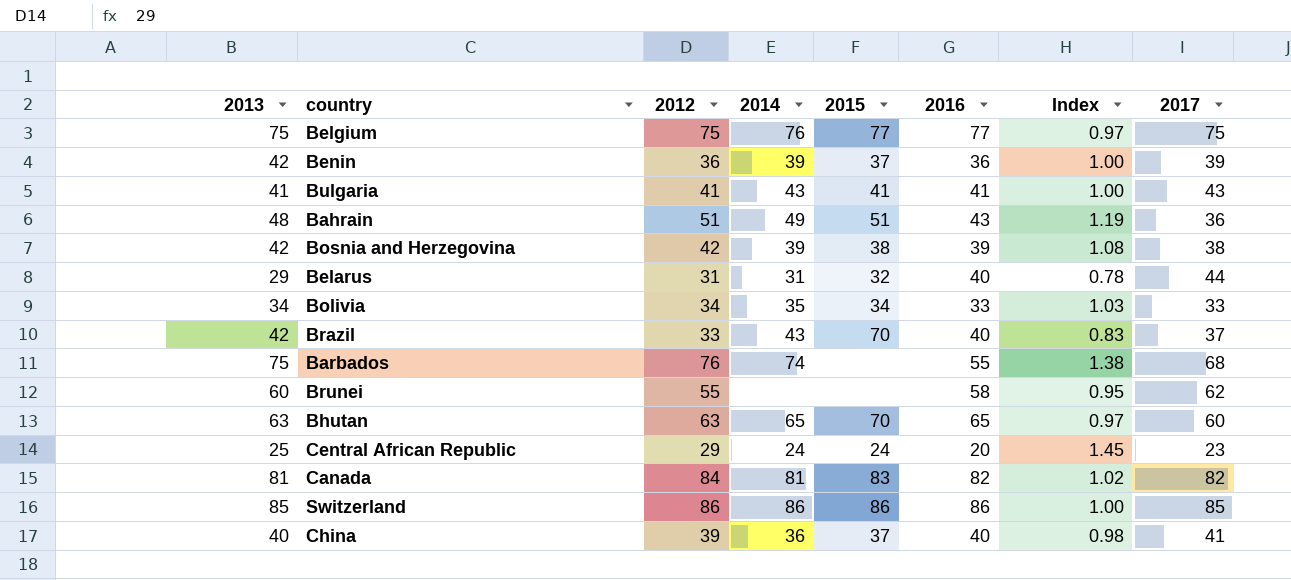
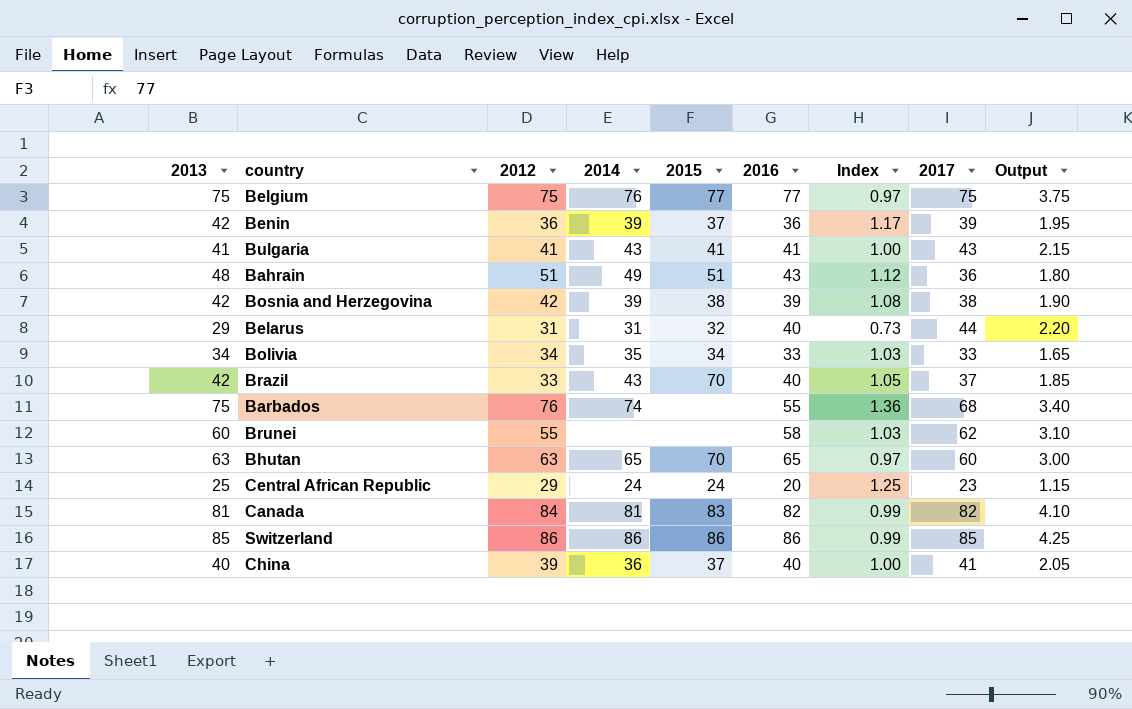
column Index | formula: [2012] / [2016] -> [2013] / [2016]
column Output | formula: none -> [2017] * 0.05

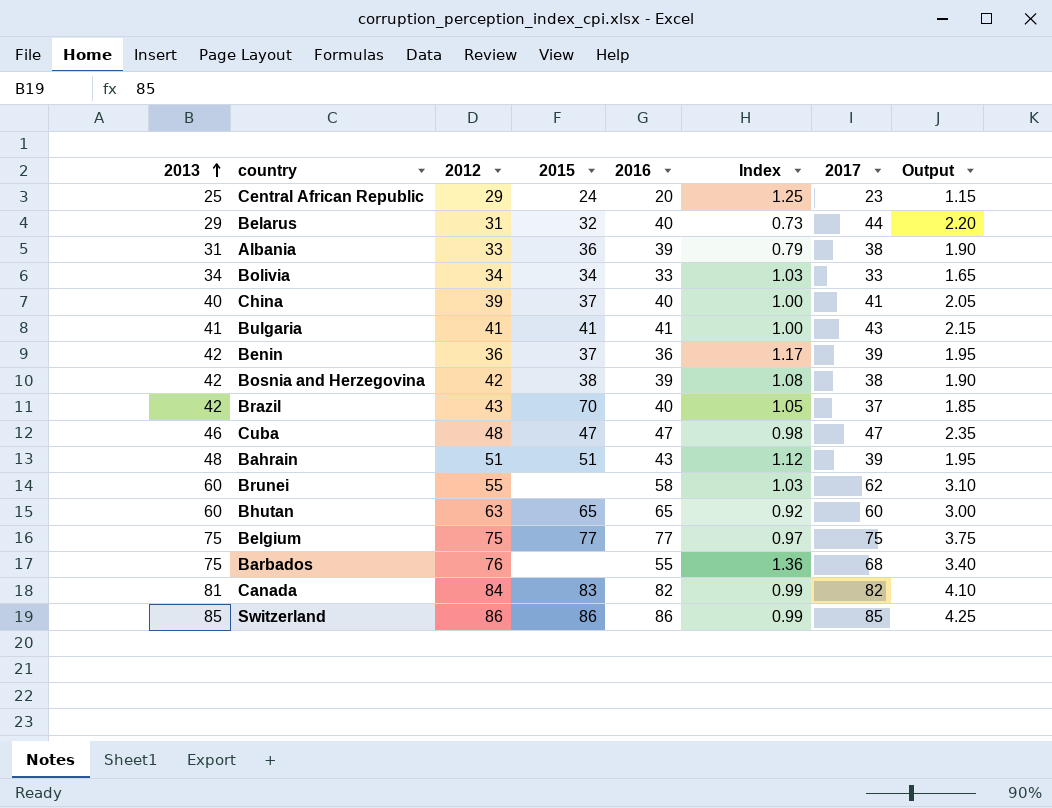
row order: none -> 2013 ascending
column 2014 | position: 4 -> none
row Albania: none -> 31 | 33 | 36 | 39 | 0.79 | 38 | 1.90
Brazil | 2012: 33 -> 43
row Cuba: none -> 46 | 48 | 47 | 47 | 0.98 | 47 | 2.35
Bahrain | 2017: 36 -> 39
Bahrain | Output: 1.80 -> 1.95
Bhutan | 2013: 63 -> 60
Bhutan | 2015: 70 -> 65
Bhutan | Index: 0.97 -> 0.92

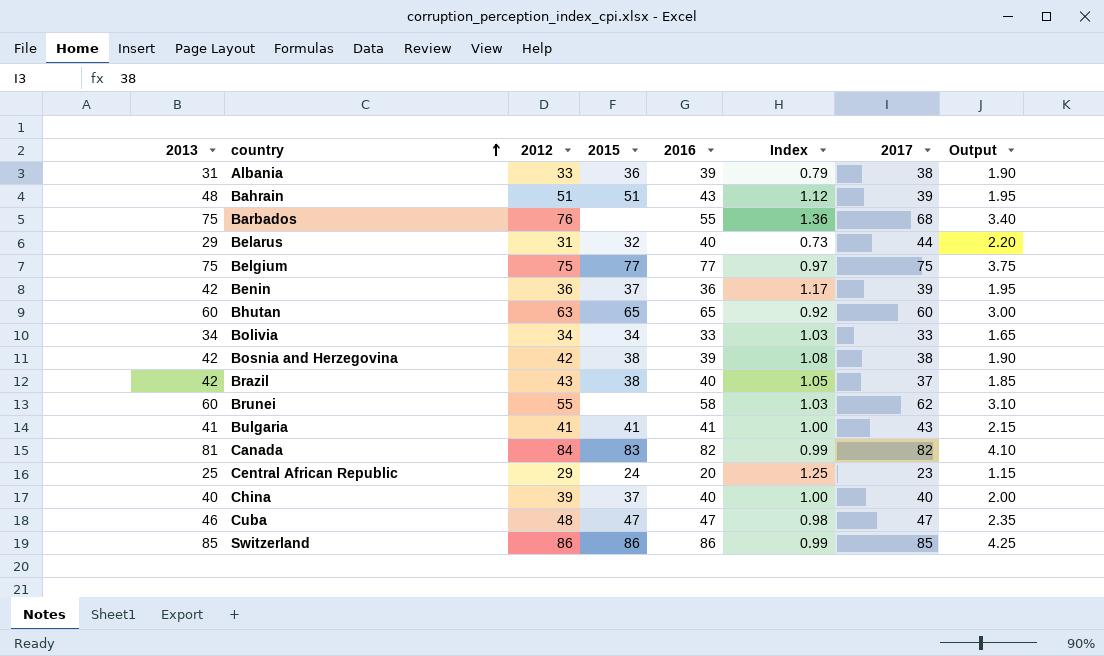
row order: 2013 ascending -> country ascending
Brazil | 2015: 70 -> 38
China | 2017: 41 -> 40
China | Output: 2.05 -> 2.00

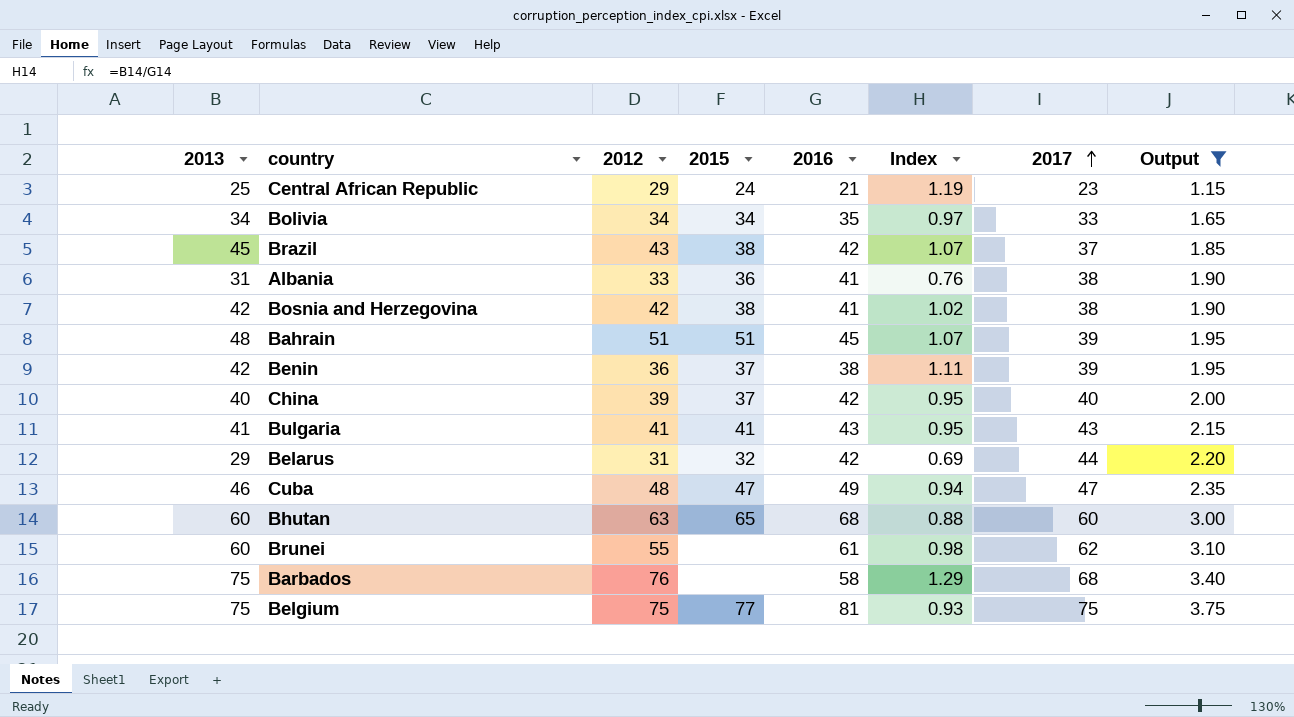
filter: none -> Output <= 3.75
row order: country ascending -> 2017 ascending
Central African Republic | 2016: 20 -> 21
Central African Republic | Index: 1.25 -> 1.19
Bolivia | 2016: 33 -> 35
Bolivia | Index: 1.03 -> 0.97
Brazil | 2013: 42 -> 45
Brazil | 2016: 40 -> 42
Brazil | Index: 1.05 -> 1.07
Albania | 2016: 39 -> 41
Albania | Index: 0.79 -> 0.76
Bosnia and Herzegovina | 2016: 39 -> 41
Bosnia and Herzegovina | Index: 1.08 -> 1.02
Bahrain | 2016: 43 -> 45
Bahrain | Index: 1.12 -> 1.07
Benin | 2016: 36 -> 38
Benin | Index: 1.17 -> 1.11
China | 2016: 40 -> 42
China | Index: 1.00 -> 0.95
Bulgaria | 2016: 41 -> 43
Bulgaria | Index: 1.00 -> 0.95
Belarus | 2016: 40 -> 42
Belarus | Index: 0.73 -> 0.69
Cuba | 2016: 47 -> 49
Cuba | Index: 0.98 -> 0.94
Bhutan | 2016: 65 -> 68
Bhutan | Index: 0.92 -> 0.88
Brunei | 2016: 58 -> 61
Brunei | Index: 1.03 -> 0.98
Barbados | 2016: 55 -> 58
Barbados | Index: 1.36 -> 1.29
Belgium | 2016: 77 -> 81
Belgium | Index: 0.97 -> 0.93

